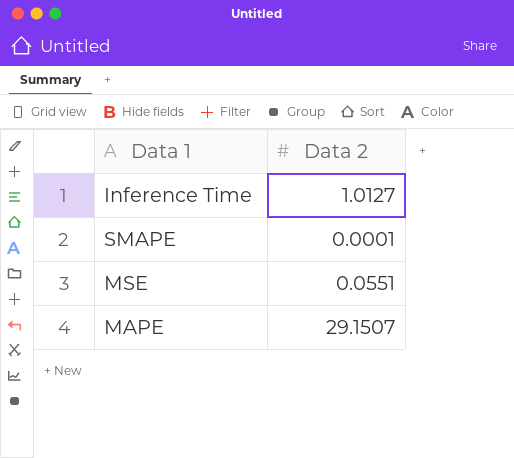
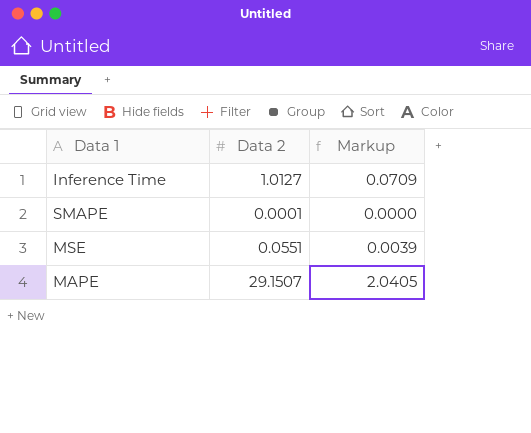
column Markup | formula: none -> [Data 2] * 0.07

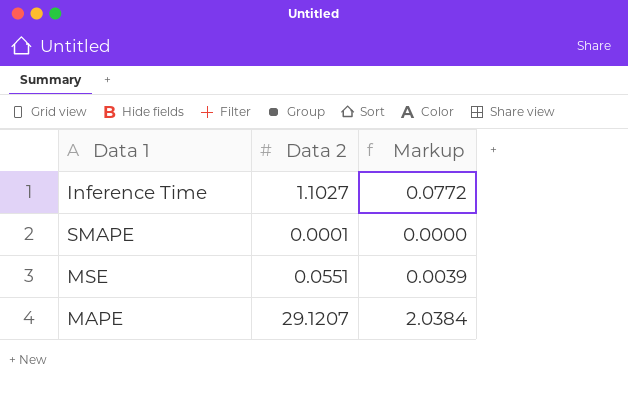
Inference Time | Data 2: 1.0127 -> 1.1027
Inference Time | Markup: 0.0709 -> 0.0772
MAPE | Data 2: 29.1507 -> 29.1207
MAPE | Markup: 2.0405 -> 2.0384

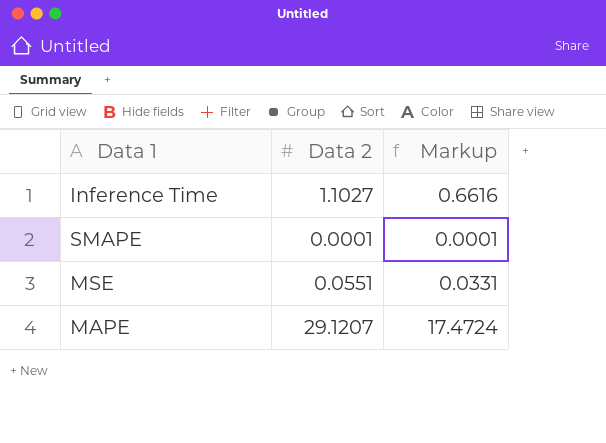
column Markup | formula: [Data 2] * 0.07 -> [Data 2] * 0.6

